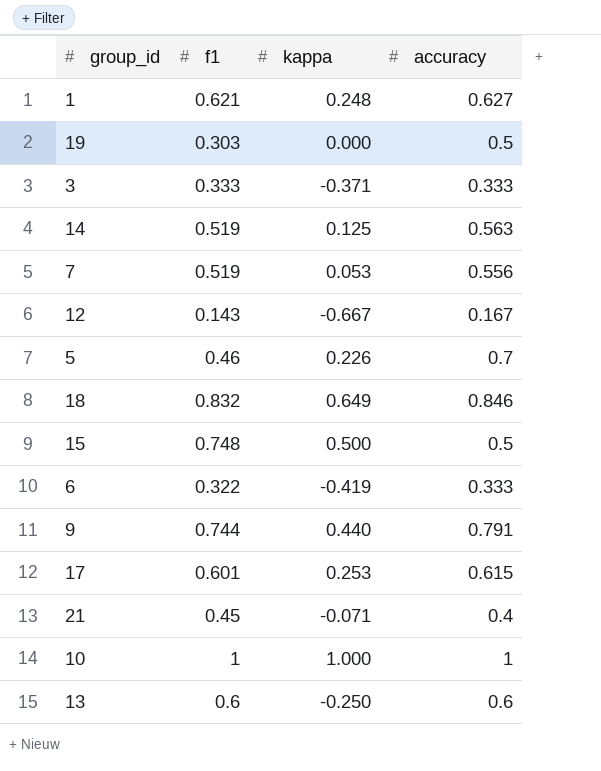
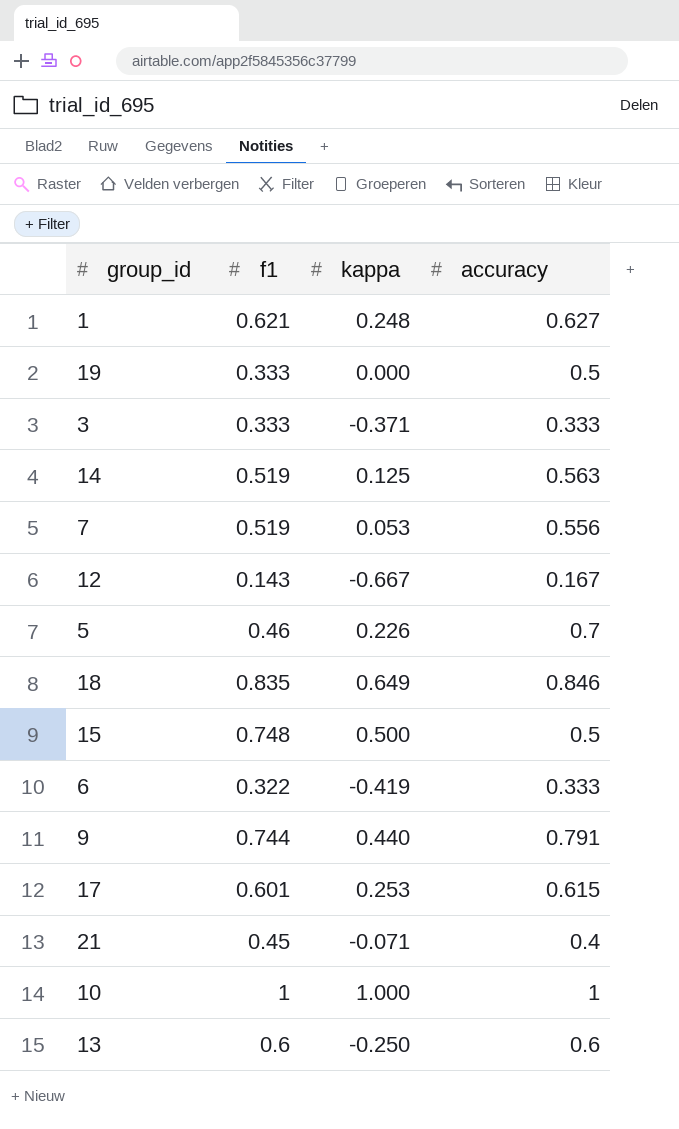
19 | f1: 0.303 -> 0.333
18 | f1: 0.832 -> 0.835

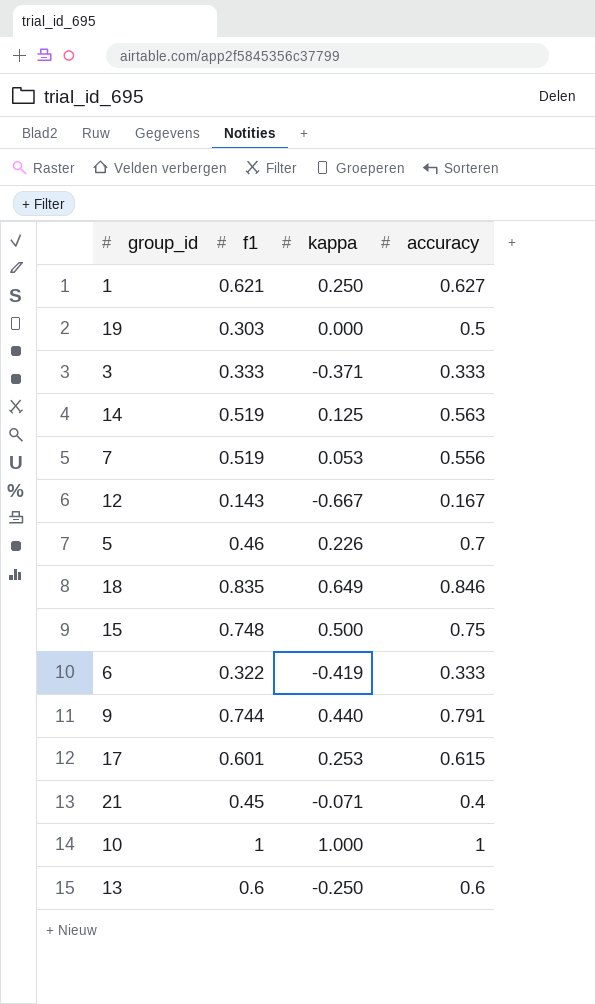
1 | kappa: 0.248 -> 0.250
19 | f1: 0.333 -> 0.303
15 | accuracy: 0.5 -> 0.75

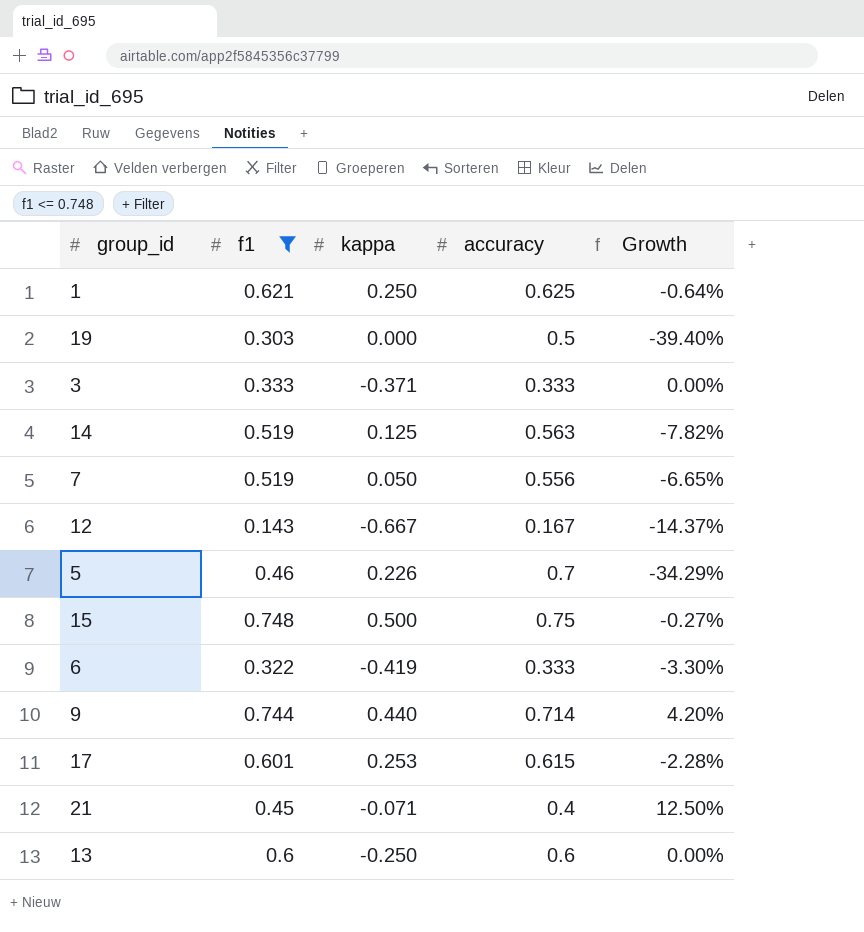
filter: none -> f1 <= 0.748
column Growth | formula: none -> ([f1] - [accuracy]) / [accuracy]
1 | accuracy: 0.627 -> 0.625
7 | kappa: 0.053 -> 0.050
9 | accuracy: 0.791 -> 0.714

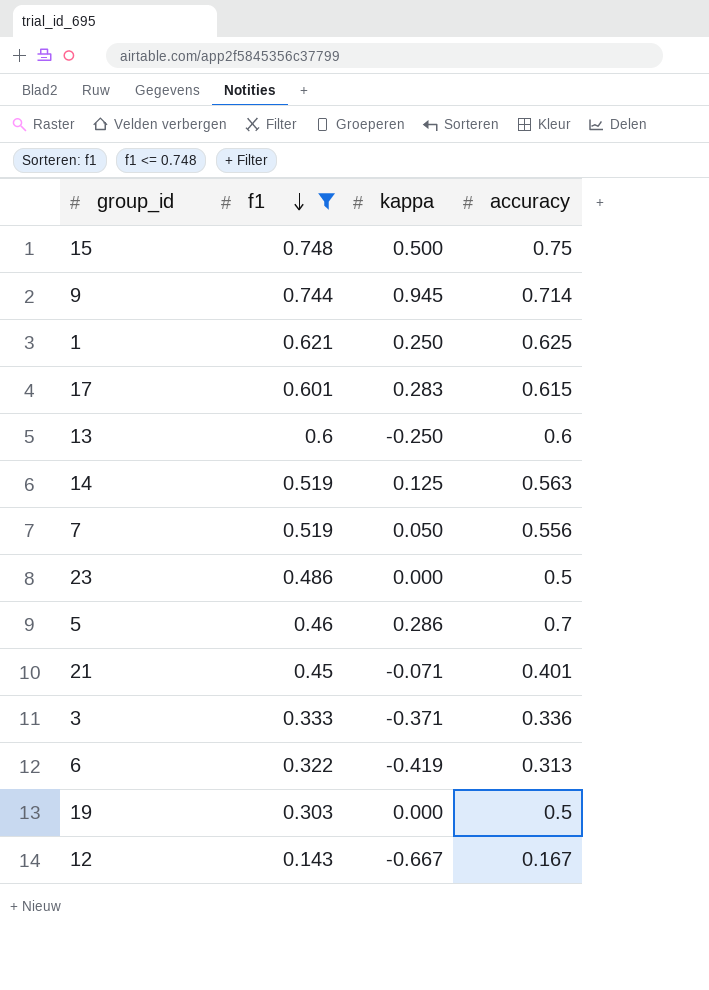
row order: none -> f1 descending
column Growth | formula: ([f1] - [accuracy]) / [accuracy] -> none
9 | kappa: 0.440 -> 0.945
17 | kappa: 0.253 -> 0.283
row 23: none -> 0.486 | 0.000 | 0.5
5 | kappa: 0.226 -> 0.286
21 | accuracy: 0.4 -> 0.401
3 | accuracy: 0.333 -> 0.336
6 | accuracy: 0.333 -> 0.313

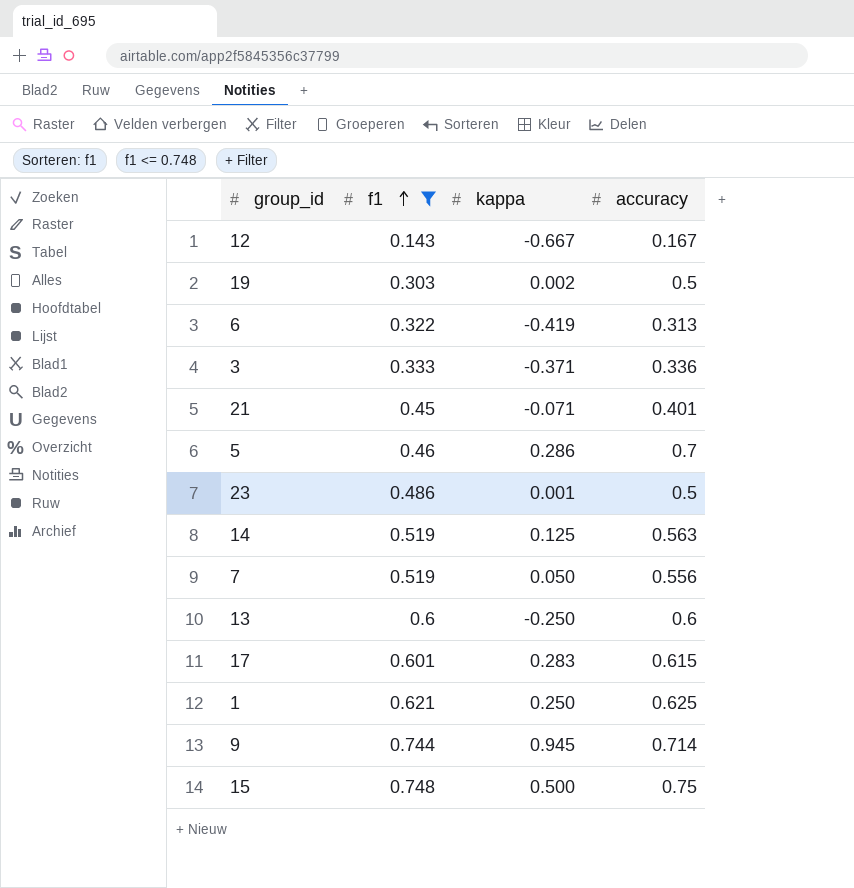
row order: f1 descending -> f1 ascending
19 | kappa: 0.000 -> 0.002
23 | kappa: 0.000 -> 0.001

